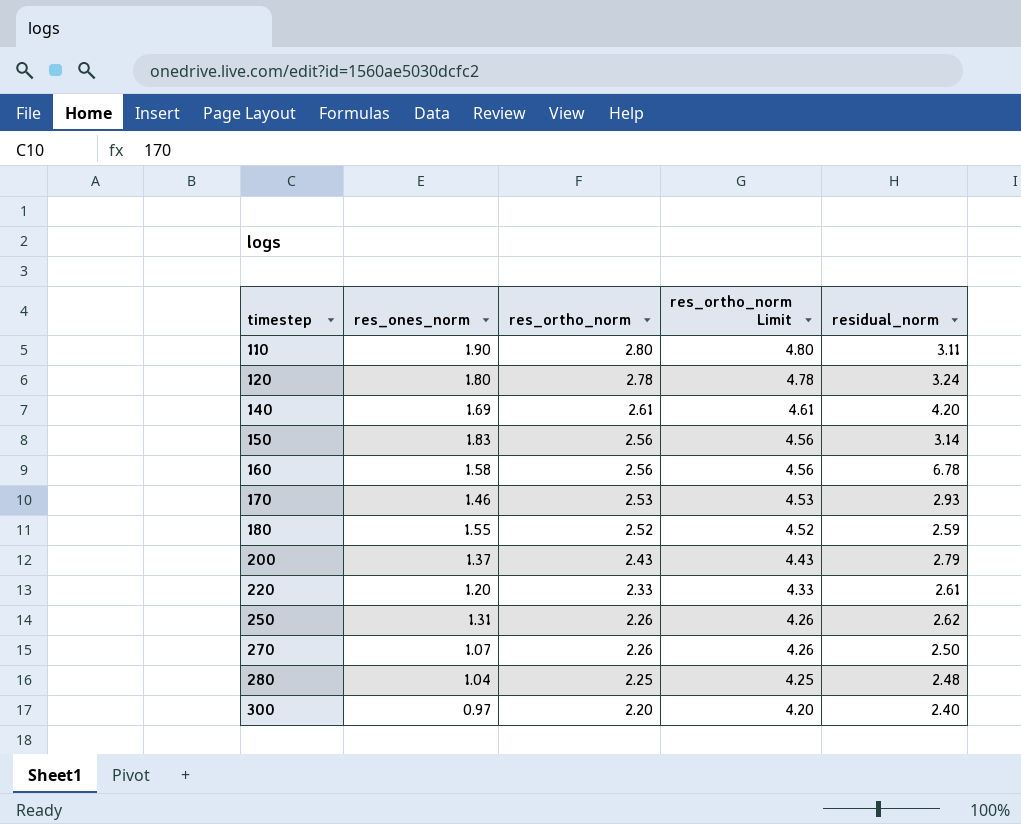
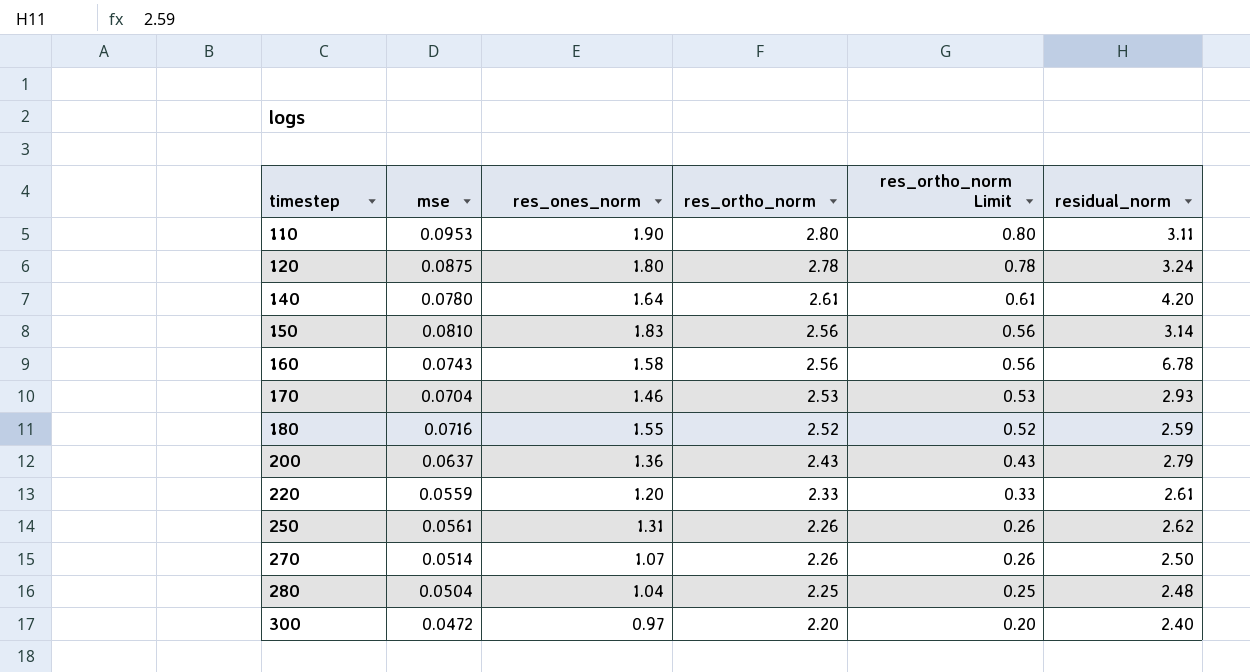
column mse | position: none -> 2
column res_ortho_norm Limit | formula: [res_ortho_norm] + 2 -> [res_ortho_norm] - 2
140 | res_ones_norm: 1.69 -> 1.64
200 | res_ones_norm: 1.37 -> 1.36

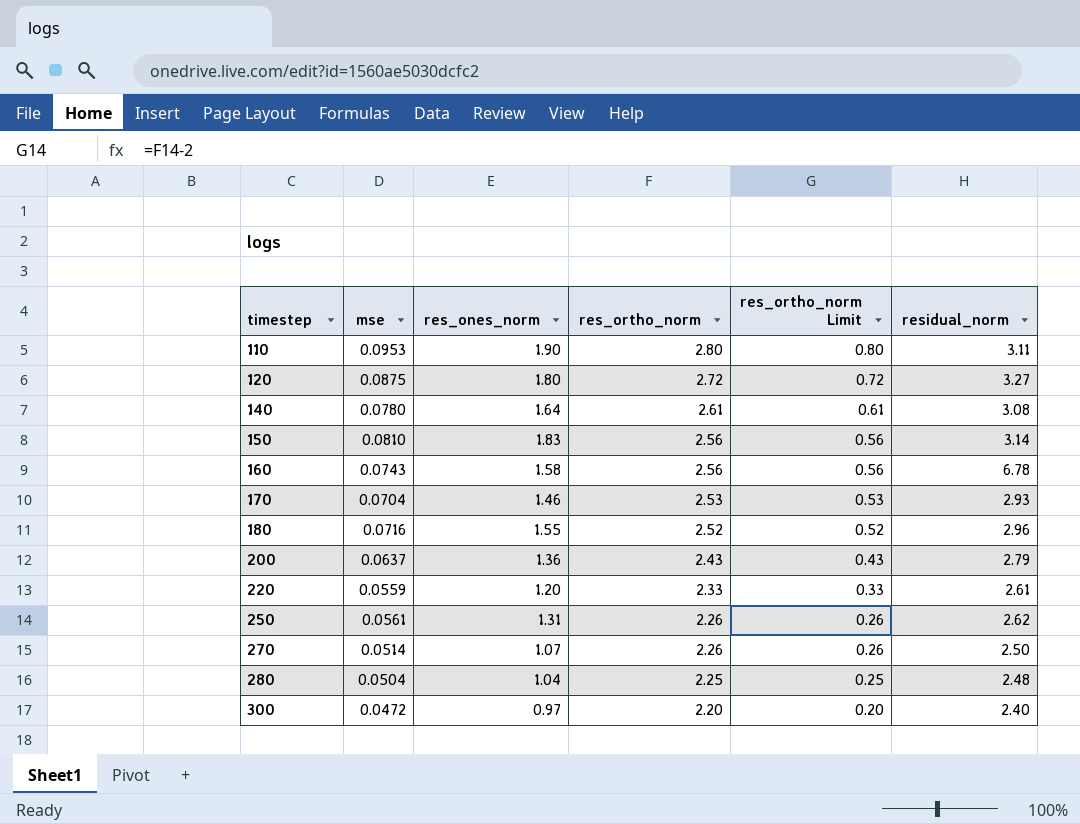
120 | res_ortho_norm: 2.78 -> 2.72
120 | res_ortho_norm Limit: 0.78 -> 0.72
120 | residual_norm: 3.24 -> 3.27
140 | residual_norm: 4.20 -> 3.08
180 | residual_norm: 2.59 -> 2.96

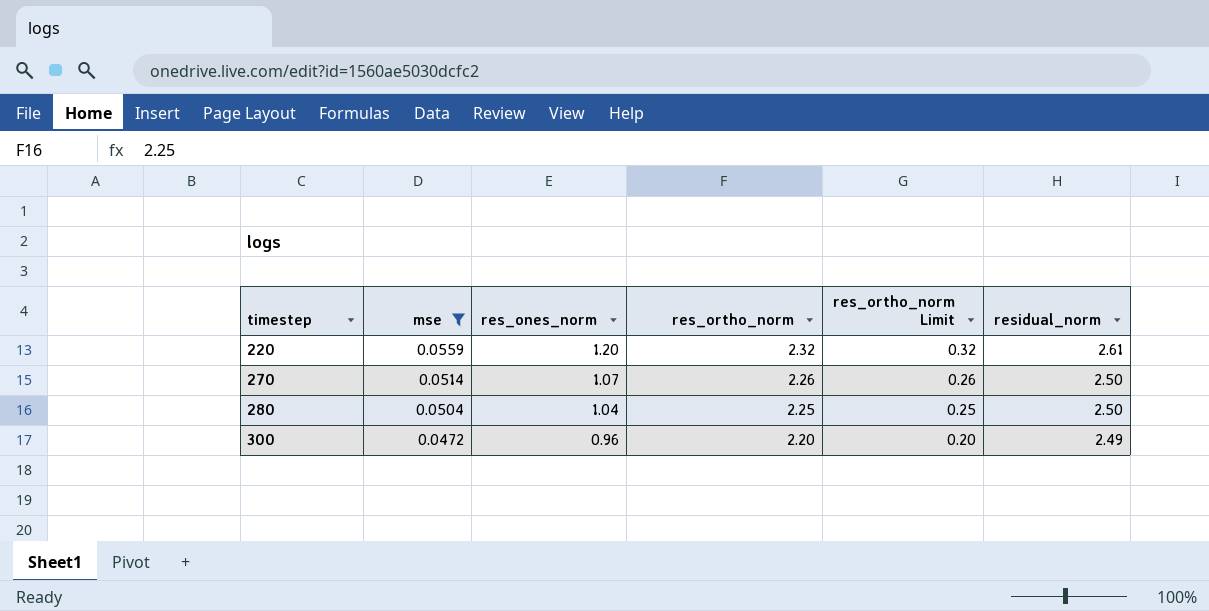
filter: none -> mse <= 0.0559
220 | res_ortho_norm: 2.33 -> 2.32
220 | res_ortho_norm Limit: 0.33 -> 0.32
280 | residual_norm: 2.48 -> 2.50
300 | res_ones_norm: 0.97 -> 0.96
300 | residual_norm: 2.40 -> 2.49

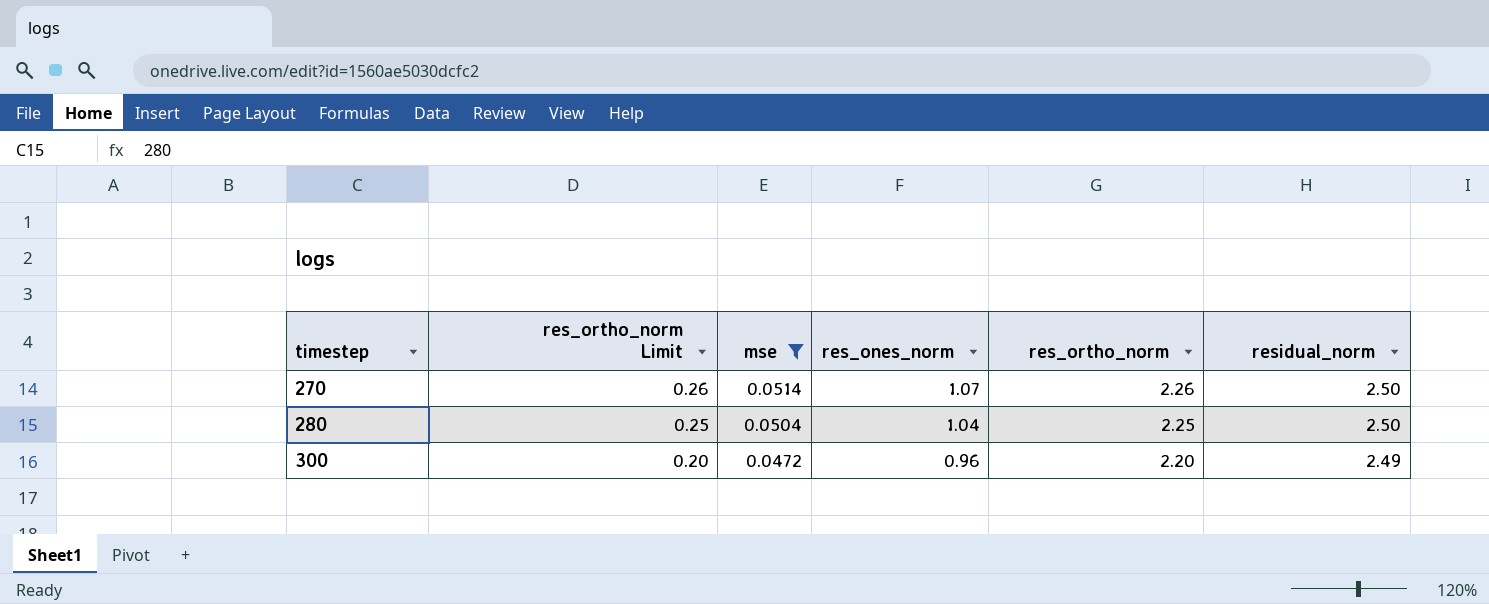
column res_ortho_norm Limit | position: 5 -> 2
row 220: 0.0559 | 1.20 | 2.32 | 0.32 | 2.61 -> none

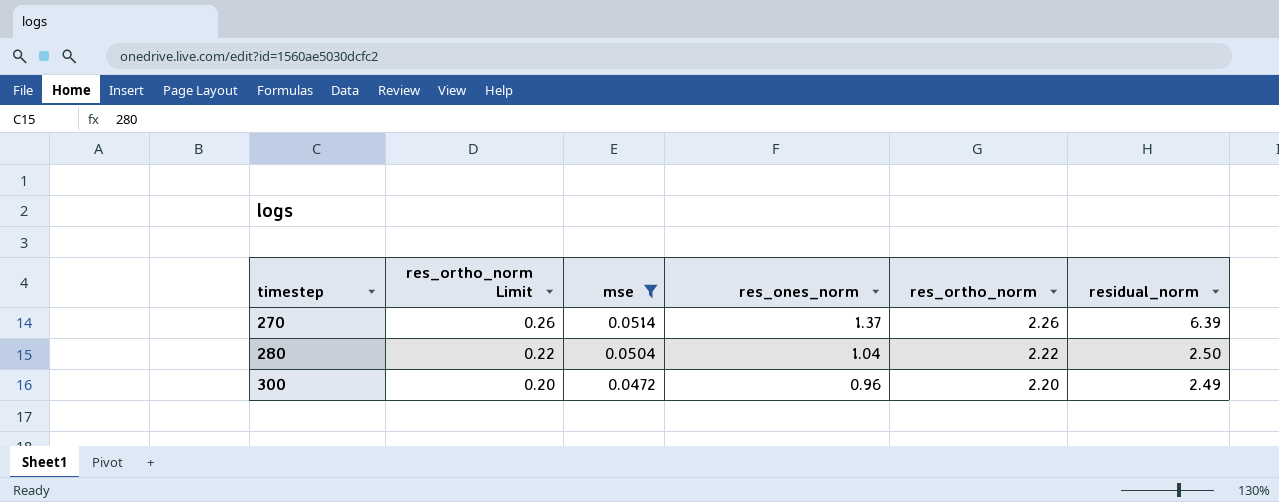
270 | res_ones_norm: 1.07 -> 1.37
270 | residual_norm: 2.50 -> 6.39
280 | res_ortho_norm Limit: 0.25 -> 0.22
280 | res_ortho_norm: 2.25 -> 2.22

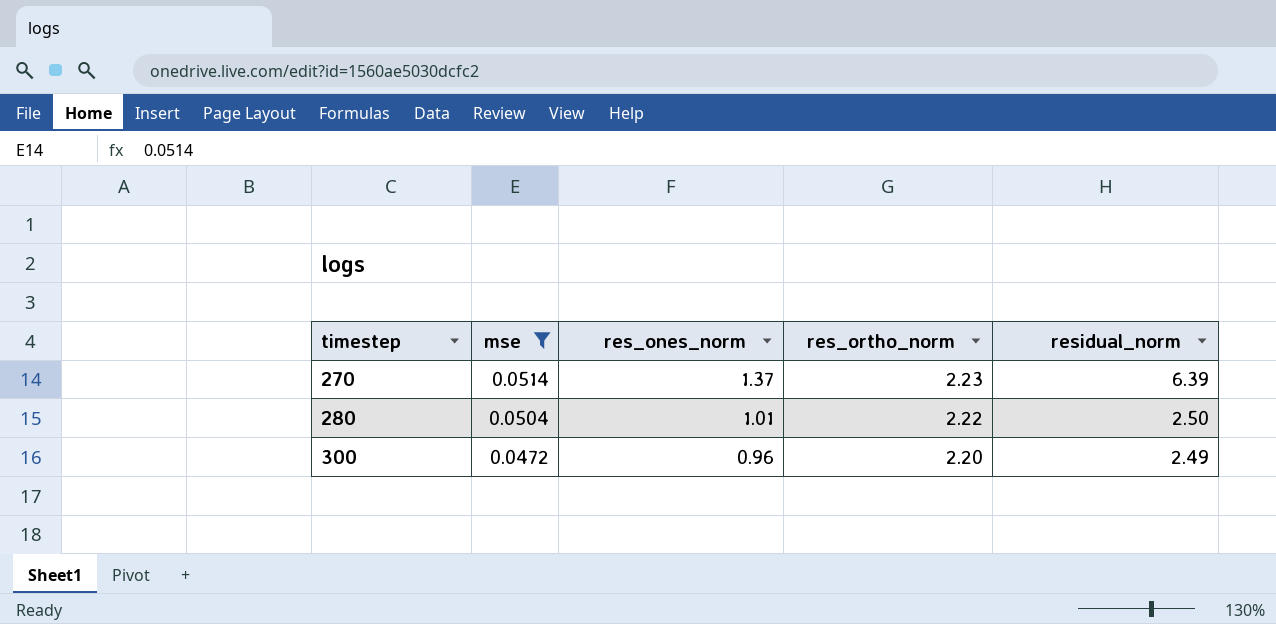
column res_ortho_norm Limit | formula: [res_ortho_norm] - 2 -> none
270 | res_ortho_norm: 2.26 -> 2.23
280 | res_ones_norm: 1.04 -> 1.01

